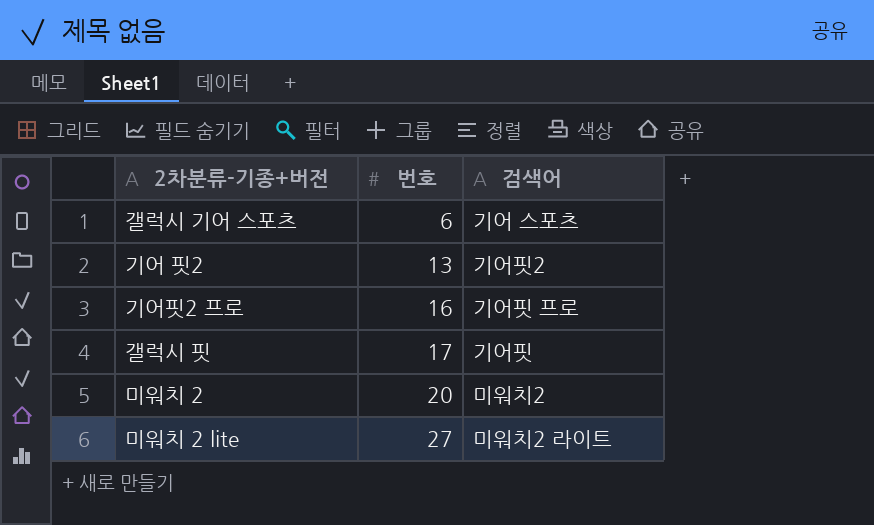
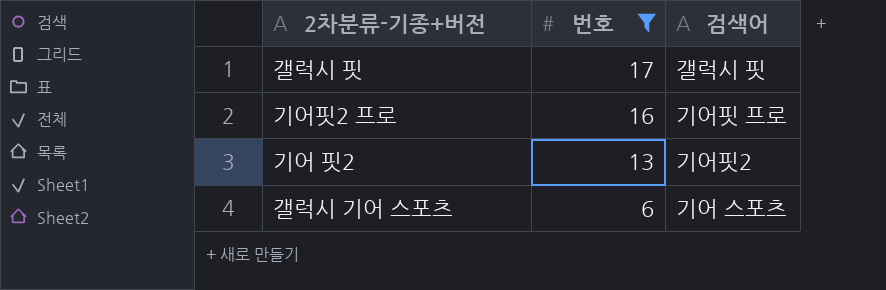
filter: none -> 번호 <= 17
row order: 번호 ascending -> 번호 descending
갤럭시 핏 | 검색어: 기어핏 -> 갤럭시 핏

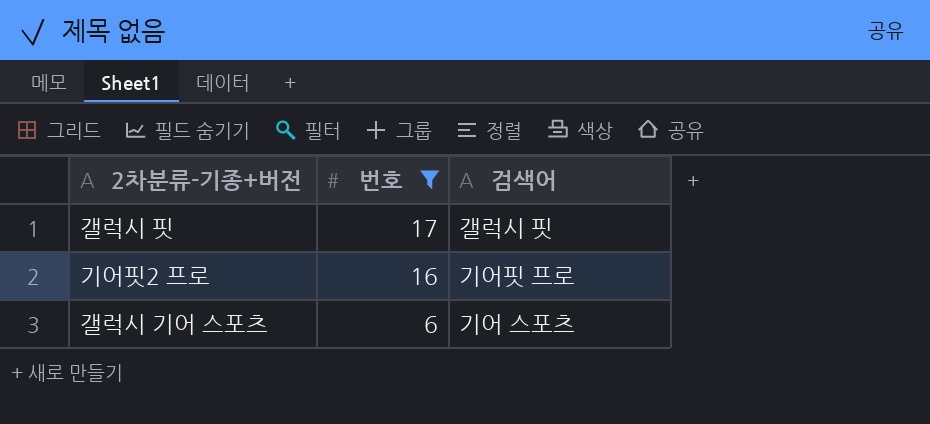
row 기어 핏2: 13 | 기어핏2 -> none

